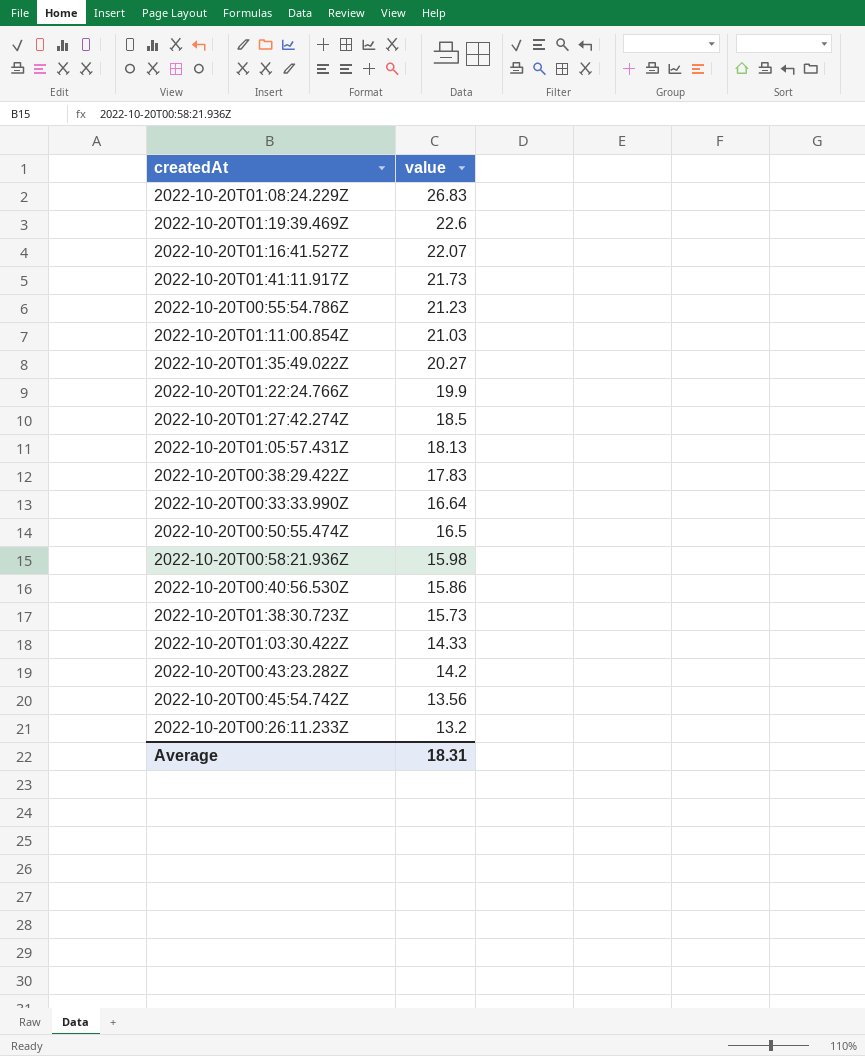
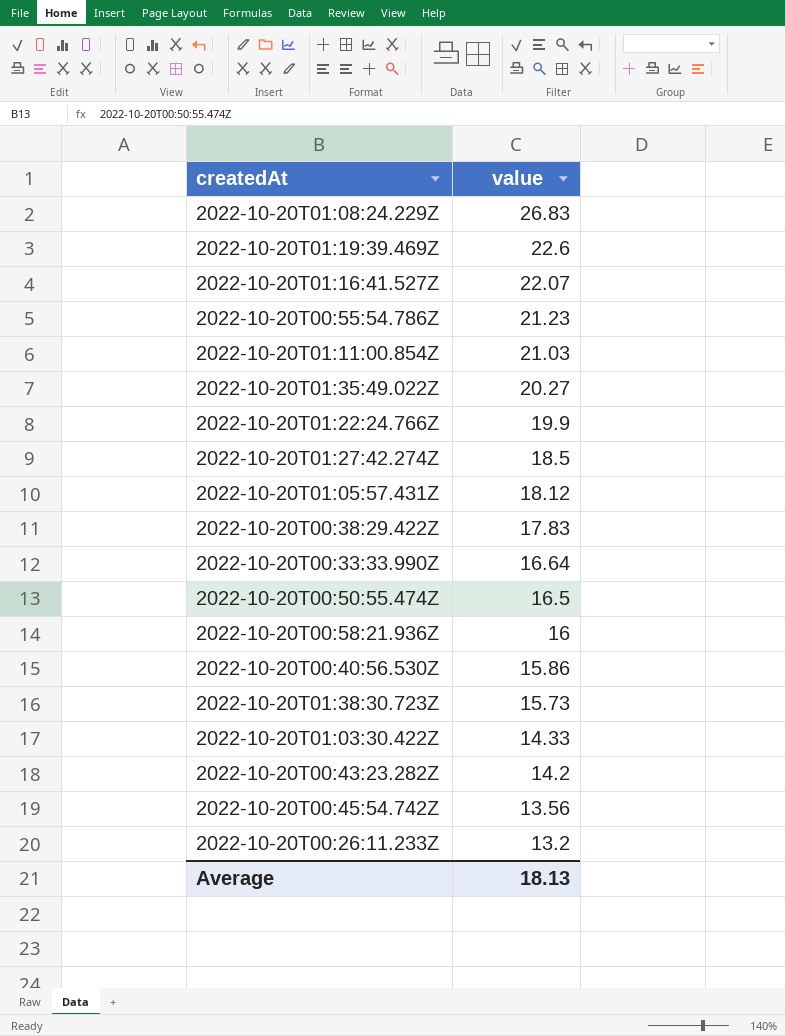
row 2022-10-20T01:41:11.917Z: 21.73 -> none
2022-10-20T01:05:57.431Z | value: 18.13 -> 18.12
2022-10-20T00:58:21.936Z | value: 15.98 -> 16
Average | value: 18.31 -> 18.13

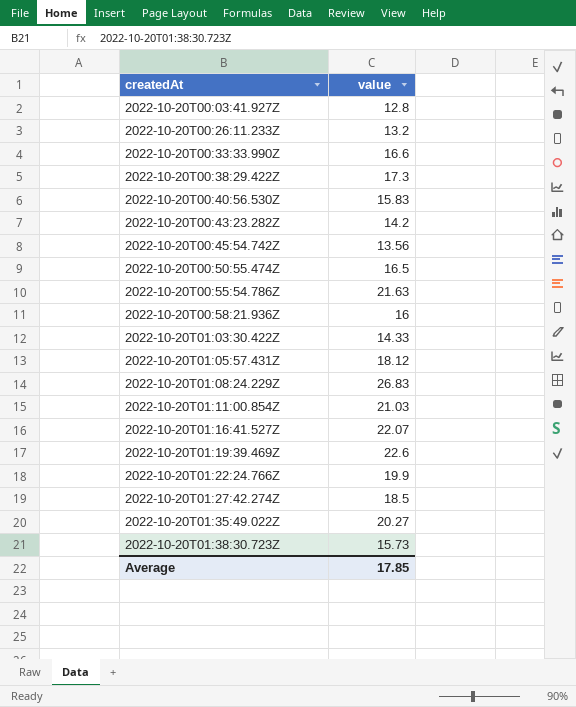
row order: value descending -> createdAt ascending
row 2022-10-20T00:03:41.927Z: none -> 12.8
2022-10-20T00:33:33.990Z | value: 16.64 -> 16.6
2022-10-20T00:38:29.422Z | value: 17.83 -> 17.3
2022-10-20T00:40:56.530Z | value: 15.86 -> 15.83
2022-10-20T00:55:54.786Z | value: 21.23 -> 21.63
Average | value: 18.13 -> 17.85

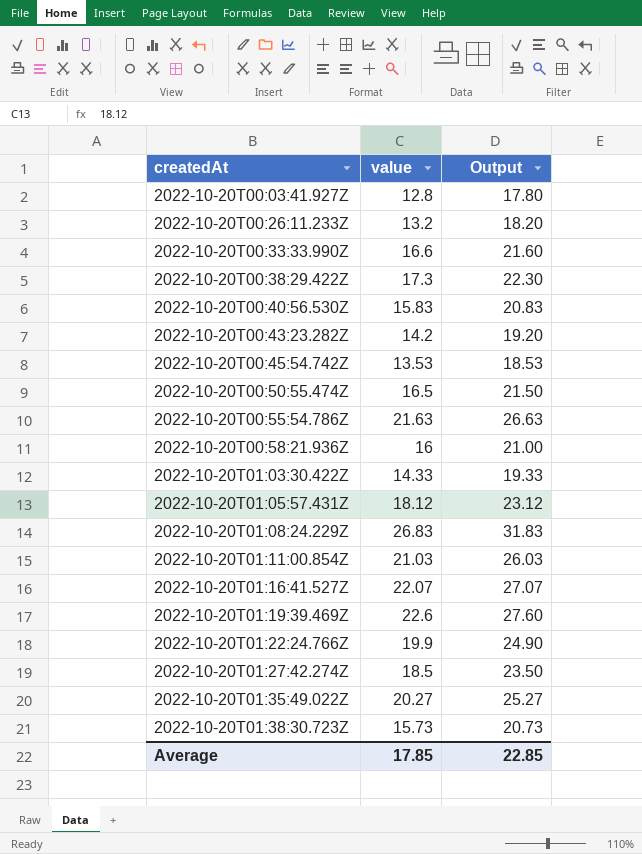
column Output | formula: none -> [value] + 5
2022-10-20T00:45:54.742Z | value: 13.56 -> 13.53

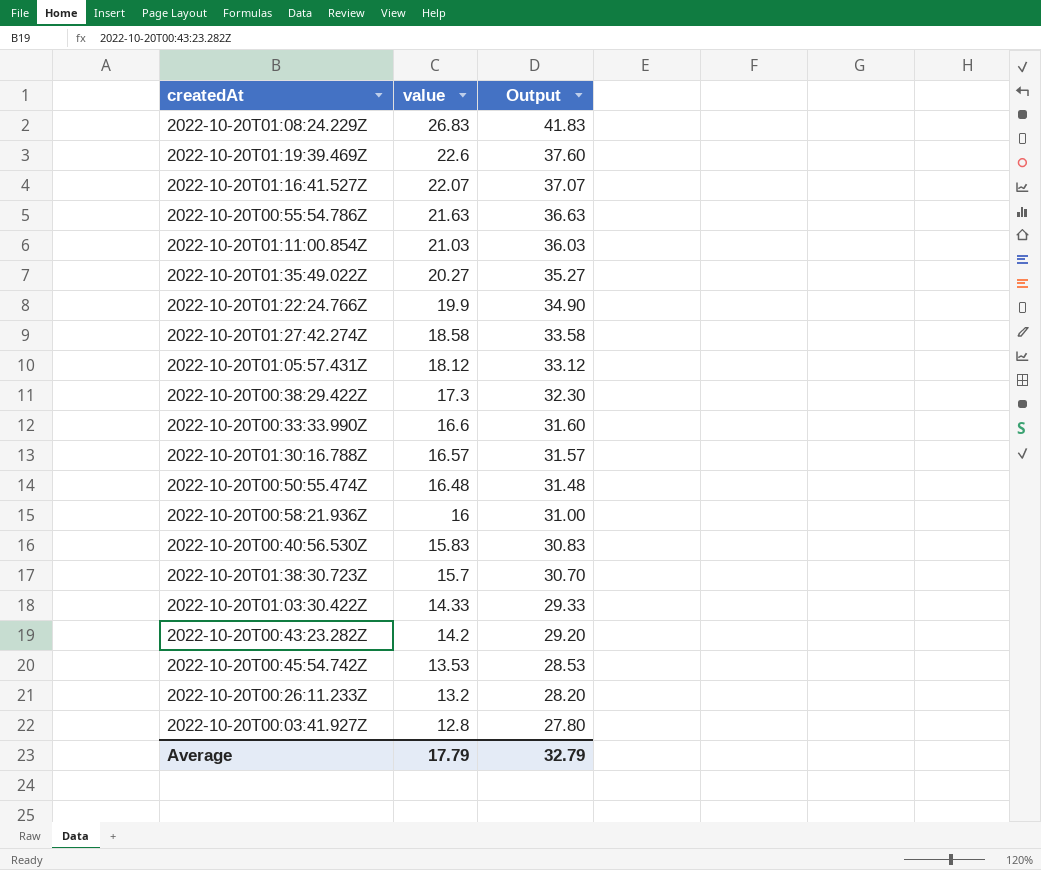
row order: createdAt ascending -> value descending
column Output | formula: [value] + 5 -> [value] + 15
2022-10-20T01:27:42.274Z | value: 18.5 -> 18.58
row 2022-10-20T01:30:16.788Z: none -> 16.57 | 31.57
2022-10-20T00:50:55.474Z | value: 16.5 -> 16.48
2022-10-20T01:38:30.723Z | value: 15.73 -> 15.7
Average | value: 17.85 -> 17.79
Average | Output: 22.85 -> 32.79

